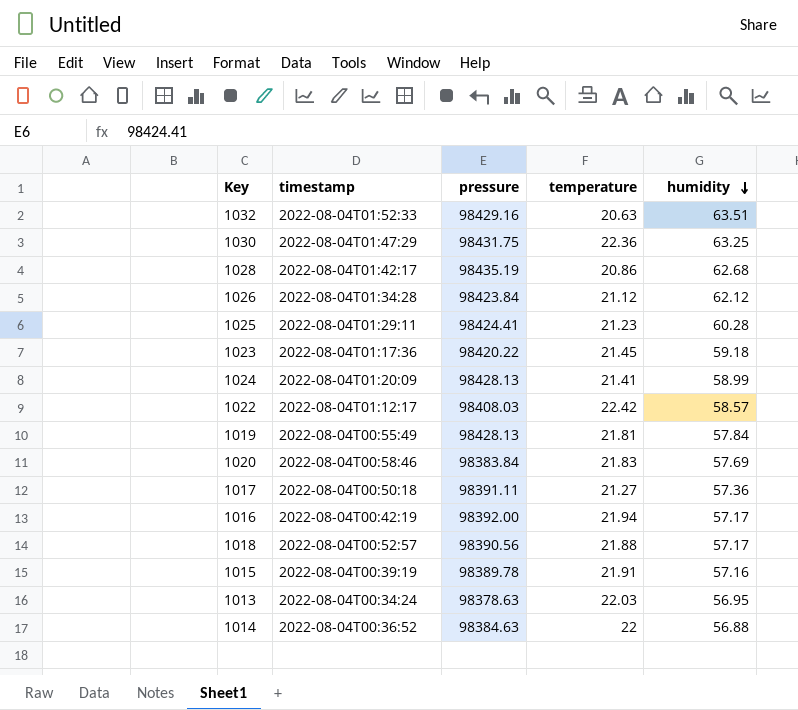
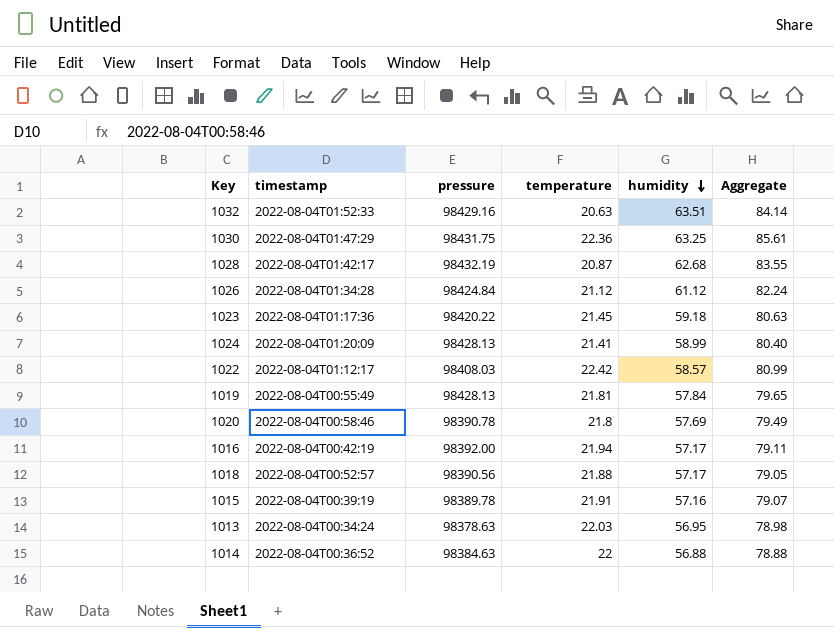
column Aggregate | formula: none -> [temperature] + [humidity]
row 1025: 2022-08-04T01:29:11 | 98424.41 | 21.23 | 60.28 -> none
row 1017: 2022-08-04T00:50:18 | 98391.11 | 21.27 | 57.36 -> none
1028 | pressure: 98435.19 -> 98432.19
1028 | temperature: 20.86 -> 20.87
1026 | pressure: 98423.84 -> 98424.84
1026 | humidity: 62.12 -> 61.12
1020 | pressure: 98383.84 -> 98390.78
1020 | temperature: 21.83 -> 21.8

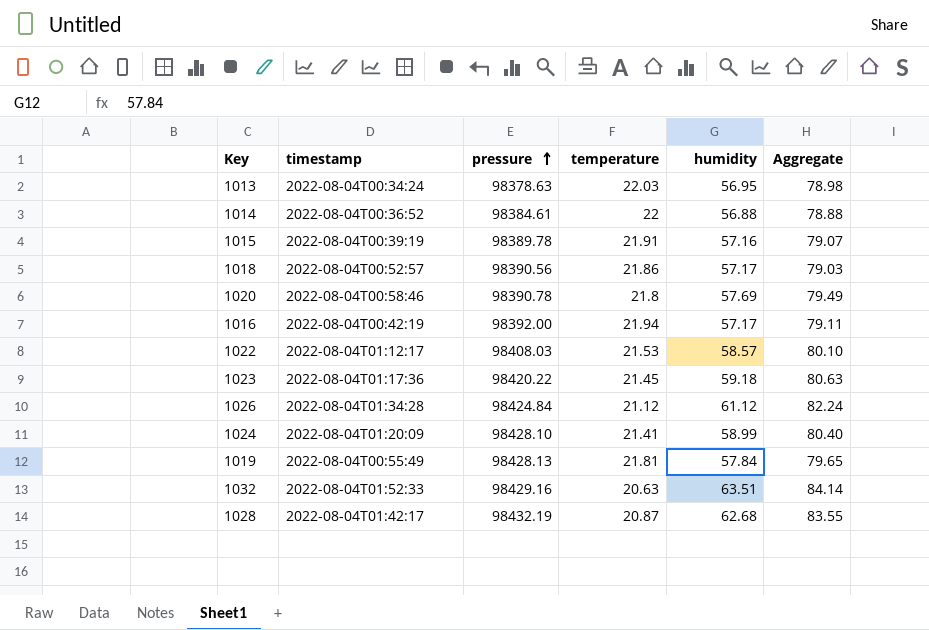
row order: humidity descending -> pressure ascending
row 1030: 2022-08-04T01:47:29 | 98431.75 | 22.36 | 63.25 | 85.61 -> none
1014 | pressure: 98384.63 -> 98384.61
1018 | temperature: 21.88 -> 21.86
1018 | Aggregate: 79.05 -> 79.03
1022 | temperature: 22.42 -> 21.53
1022 | Aggregate: 80.99 -> 80.10
1024 | pressure: 98428.13 -> 98428.10

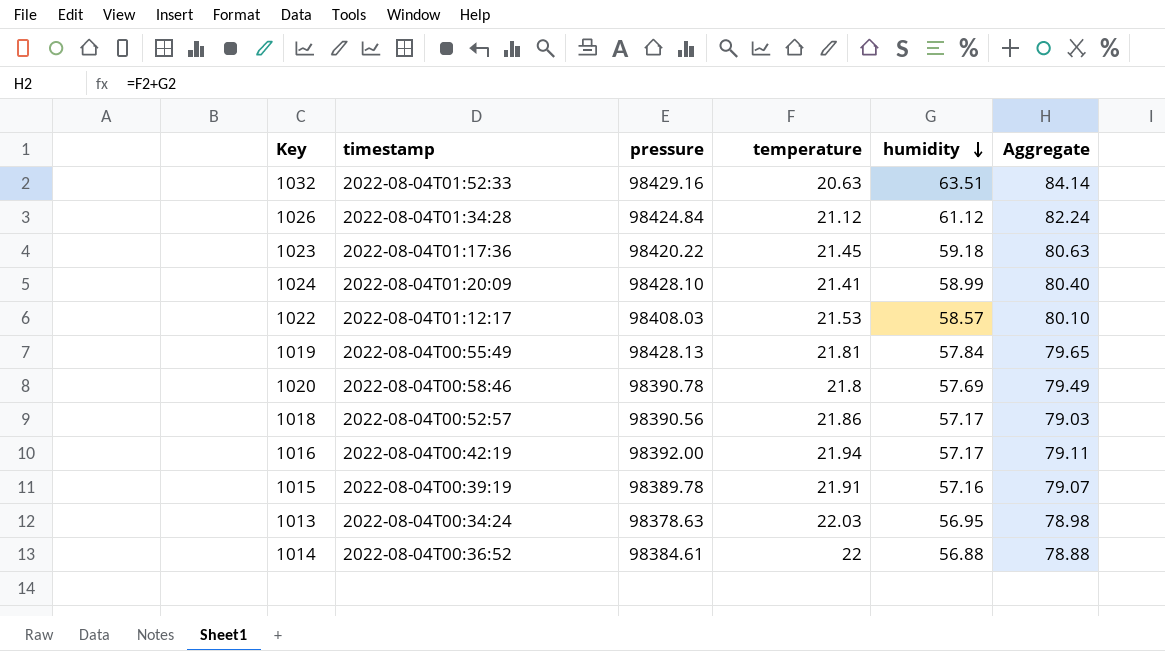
row order: pressure ascending -> humidity descending
row 1028: 2022-08-04T01:42:17 | 98432.19 | 20.87 | 62.68 | 83.55 -> none

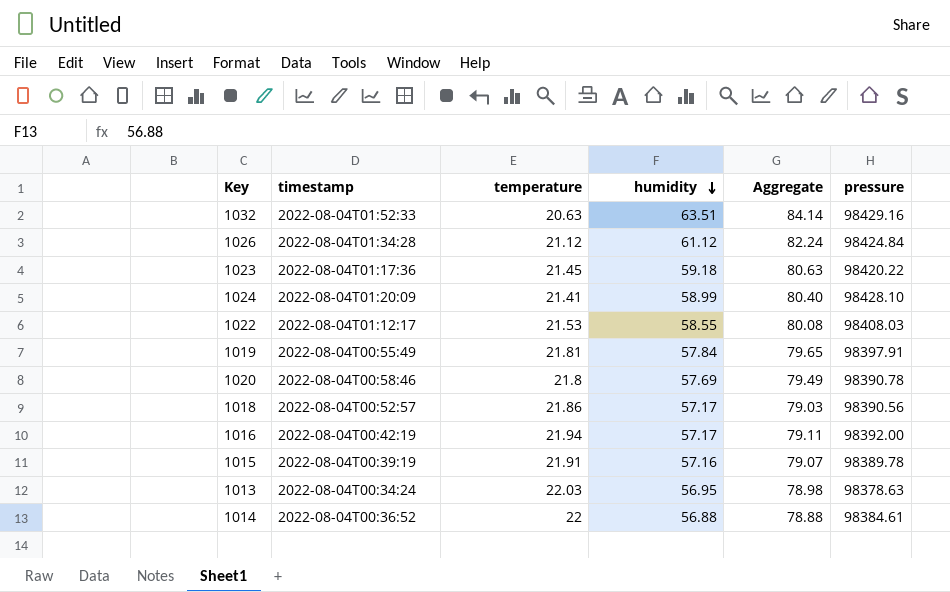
column pressure | position: 3 -> 6
1022 | humidity: 58.57 -> 58.55
1022 | Aggregate: 80.10 -> 80.08
1019 | pressure: 98428.13 -> 98397.91

